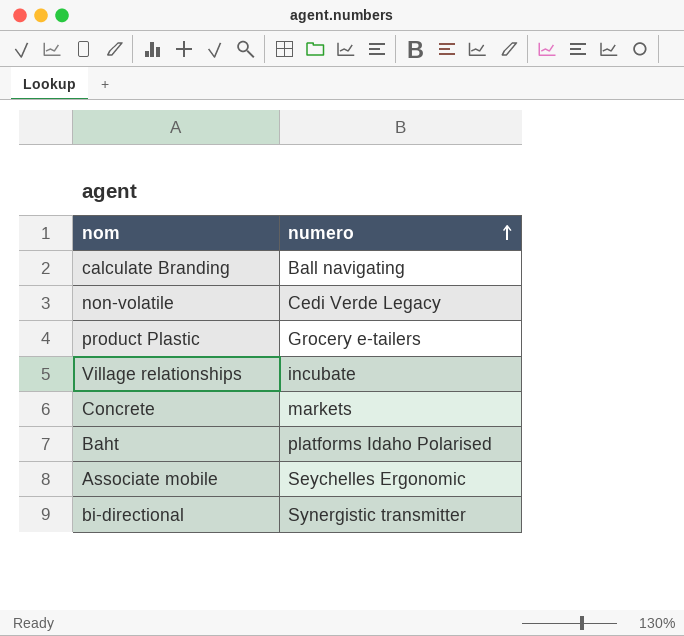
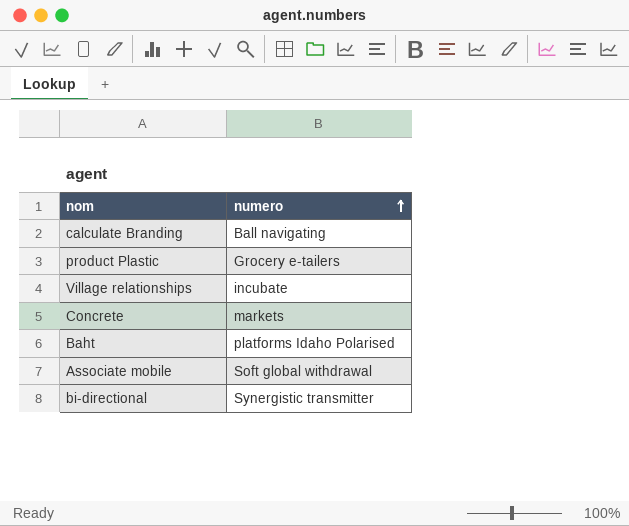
row non-volatile: Cedi Verde Legacy -> none
Associate mobile | numero: Seychelles Ergonomic -> Soft global withdrawal

